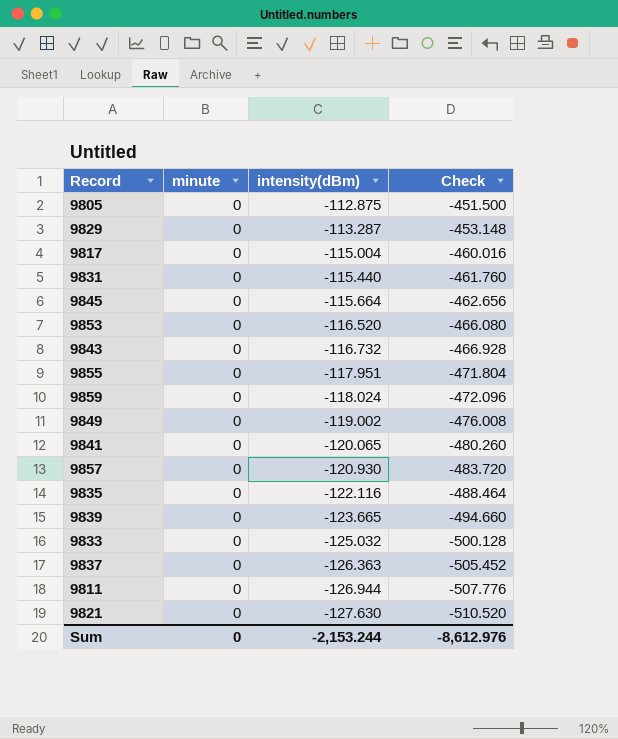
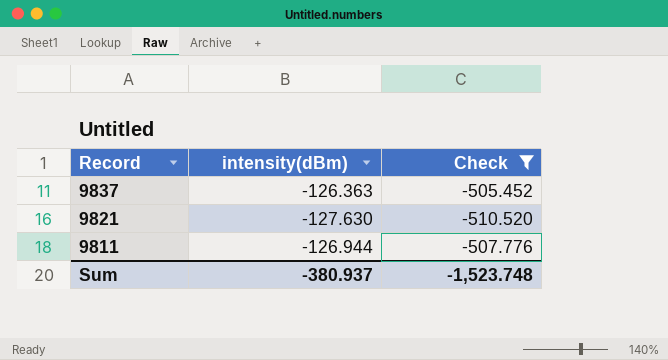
filter: none -> Check <= -505.452
row order: intensity(dBm) descending -> Record descending
column minute | position: 2 -> none
Sum | intensity(dBm): -2,153.244 -> -380.937
Sum | Check: -8,612.976 -> -1,523.748

